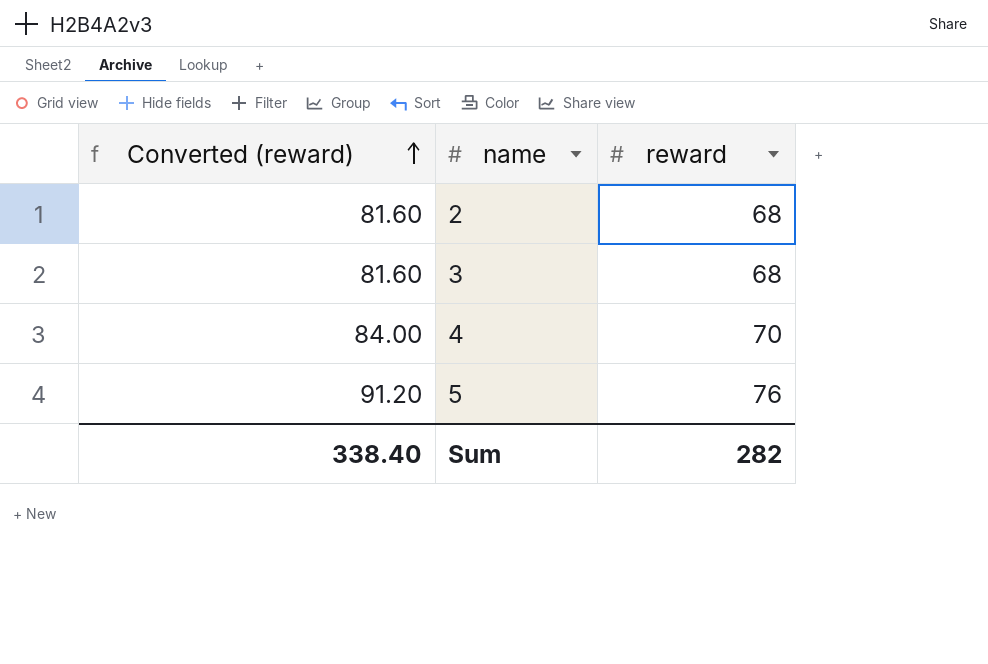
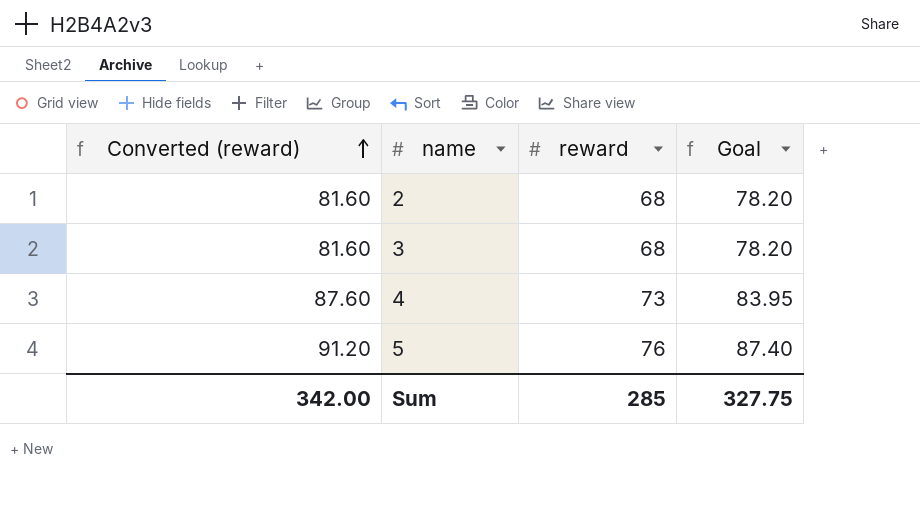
column Goal | formula: none -> [reward] * 1.15
4 | Converted (reward): 84.00 -> 87.60
4 | reward: 70 -> 73
Sum | Converted (reward): 338.40 -> 342.00
Sum | reward: 282 -> 285

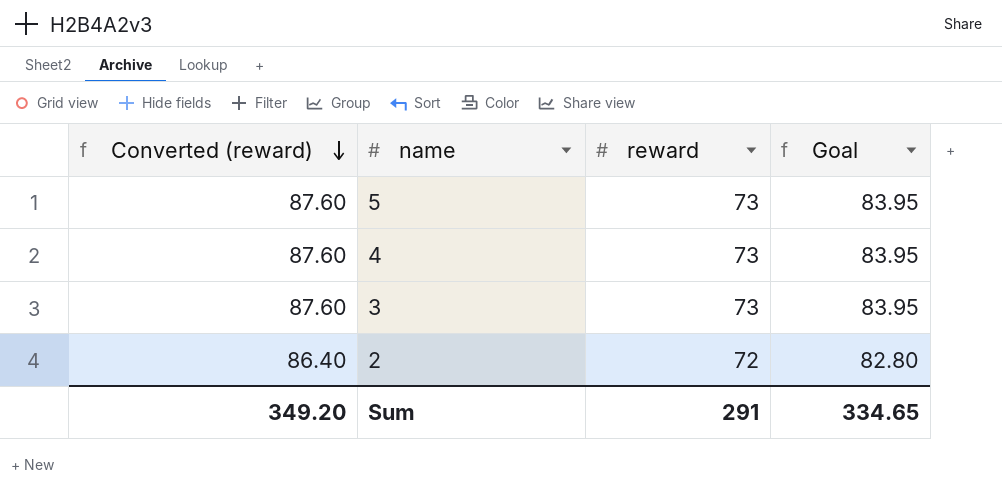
row order: Converted (reward) ascending -> Converted (reward) descending
5 | Converted (reward): 91.20 -> 87.60
5 | reward: 76 -> 73
5 | Goal: 87.40 -> 83.95
3 | Converted (reward): 81.60 -> 87.60
3 | reward: 68 -> 73
3 | Goal: 78.20 -> 83.95
2 | Converted (reward): 81.60 -> 86.40
2 | reward: 68 -> 72
2 | Goal: 78.20 -> 82.80
Sum | Converted (reward): 342.00 -> 349.20
Sum | reward: 285 -> 291
Sum | Goal: 327.75 -> 334.65

